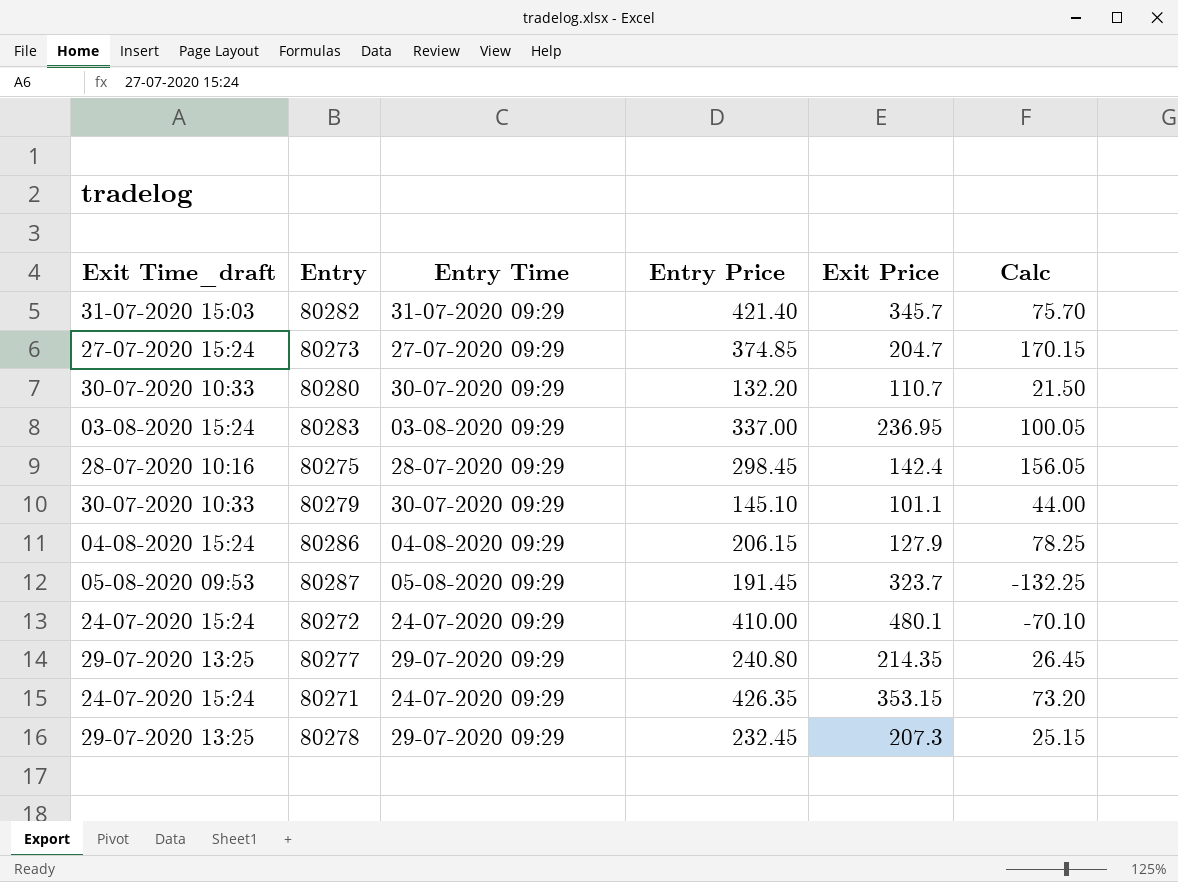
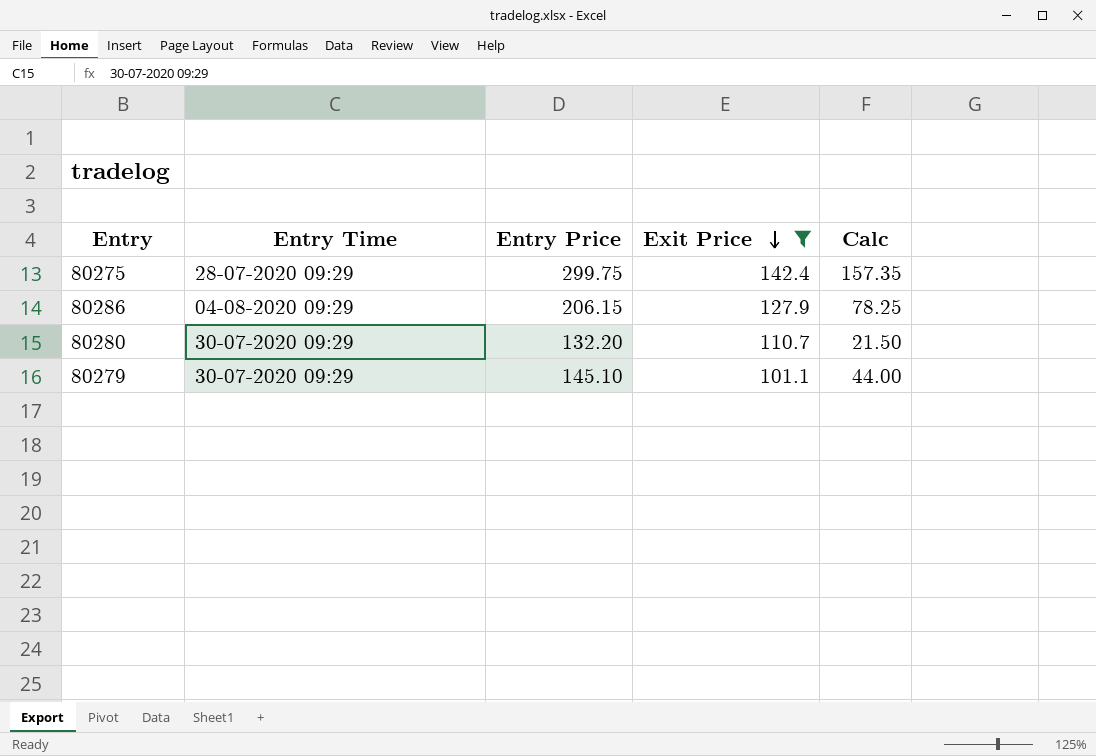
filter: none -> Exit Price <= 142.4
row order: none -> Exit Price descending
column Exit Time_draft | position: 1 -> none
80275 | Entry Price: 298.45 -> 299.75
80275 | Calc: 156.05 -> 157.35

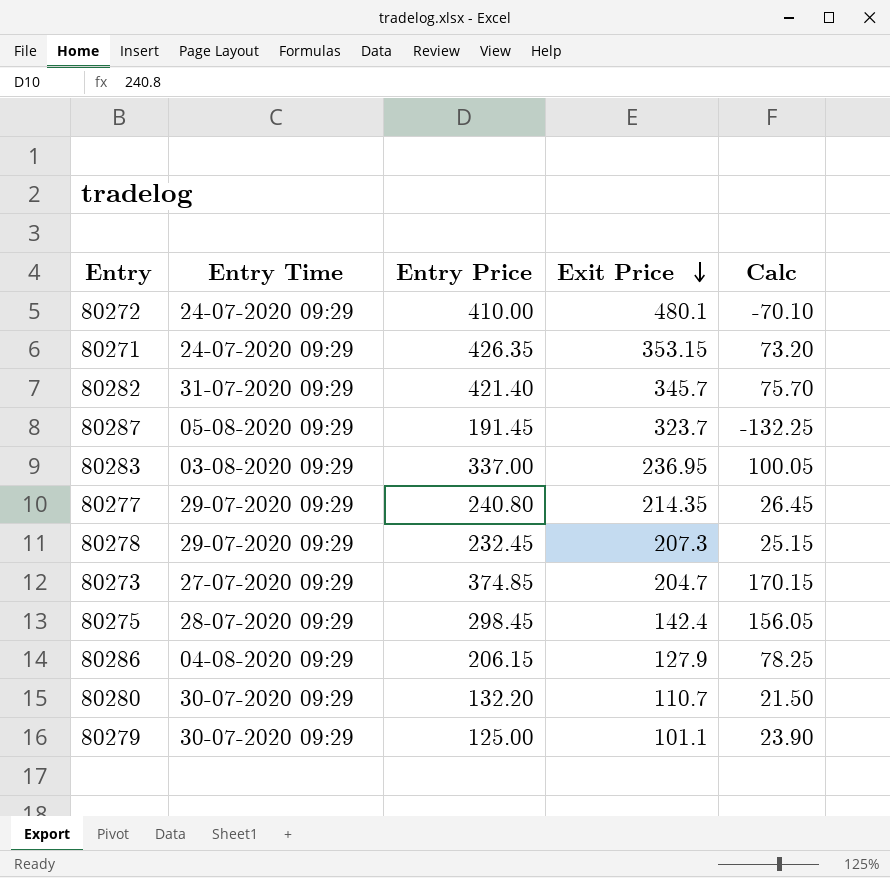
filter: Exit Price <= 142.4 -> none
80275 | Entry Price: 299.75 -> 298.45
80275 | Calc: 157.35 -> 156.05
80279 | Entry Price: 145.10 -> 125.00
80279 | Calc: 44.00 -> 23.90

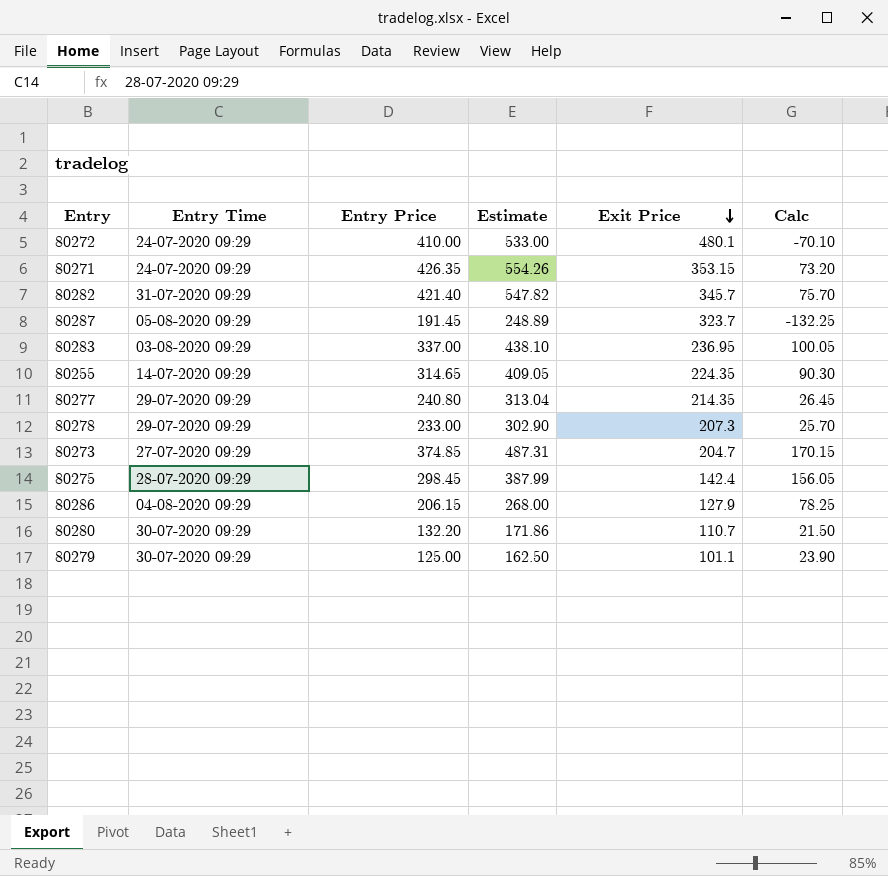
column Estimate | formula: none -> [Entry Price] * 1.3
row 80255: none -> 14-07-2020 09:29 | 314.65 | 409.05 | 224.35 | 90.30
80278 | Entry Price: 232.45 -> 233.00
80278 | Calc: 25.15 -> 25.70

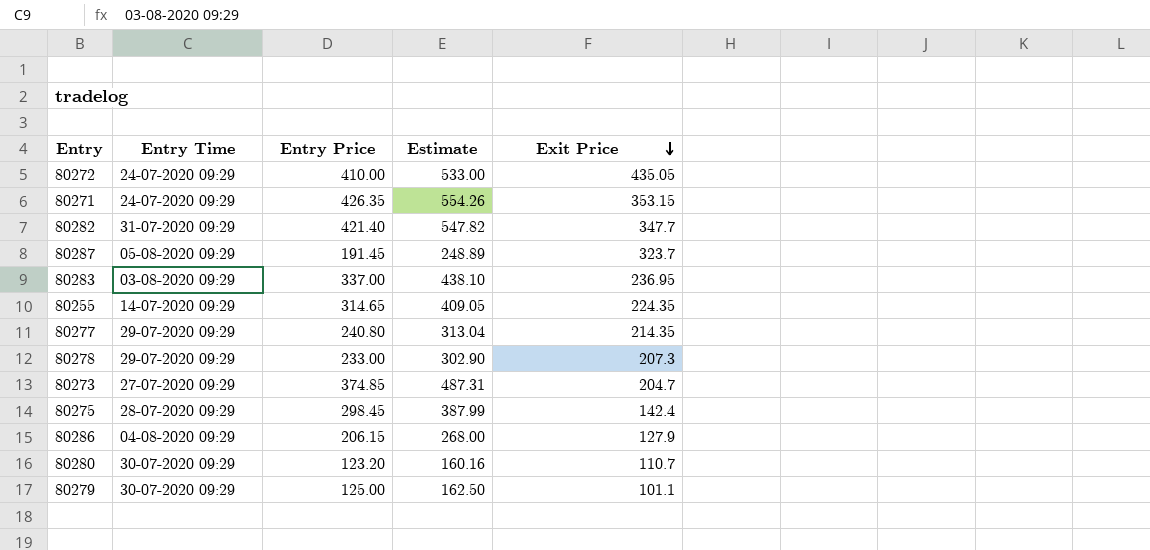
column Calc | formula: [Entry Price] - [Exit Price] -> none
80272 | Exit Price: 480.1 -> 435.05
80282 | Exit Price: 345.7 -> 347.7
80280 | Entry Price: 132.20 -> 123.20
80280 | Estimate: 171.86 -> 160.16

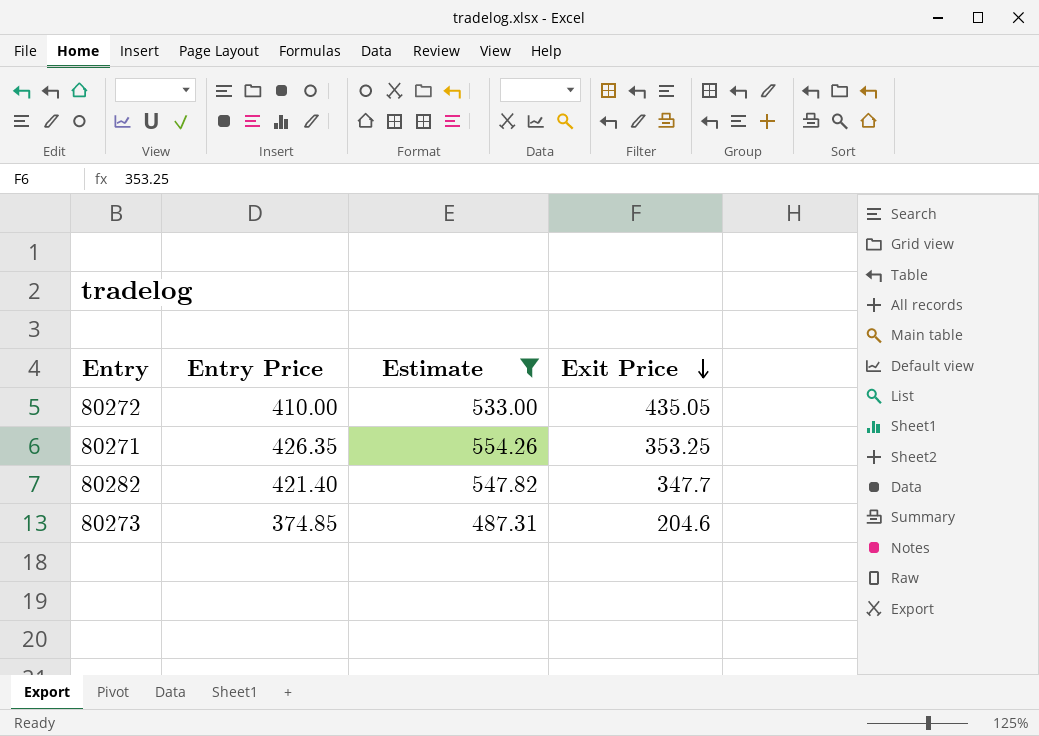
filter: none -> Estimate >= 487.31
column Entry Time | position: 2 -> none
80271 | Exit Price: 353.15 -> 353.25
80273 | Exit Price: 204.7 -> 204.6

